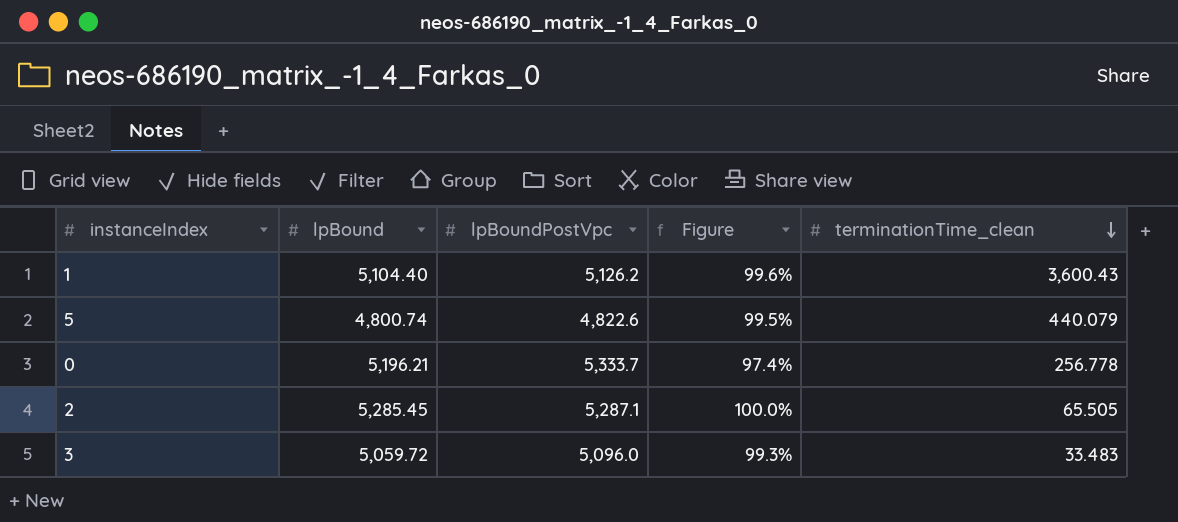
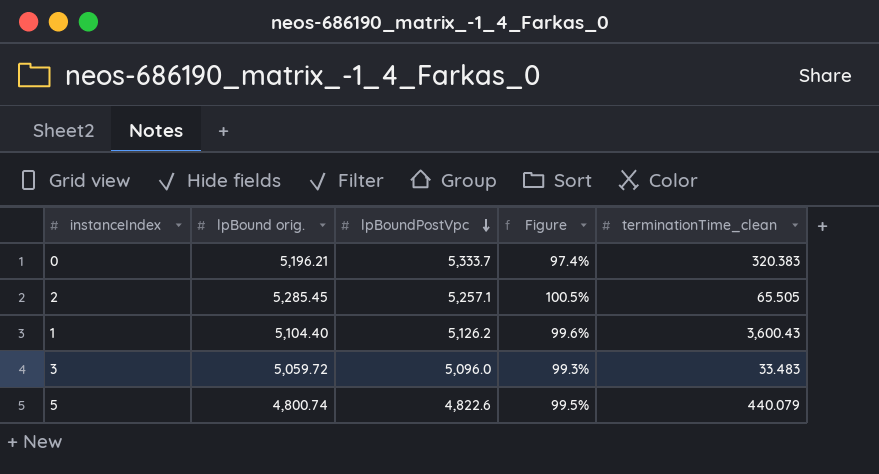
row order: terminationTime_clean descending -> lpBoundPostVpc descending
column name: lpBound -> lpBound orig.
0 | terminationTime_clean: 256.778 -> 320.383
2 | lpBoundPostVpc: 5,287.1 -> 5,257.1
2 | Figure: 100.0% -> 100.5%

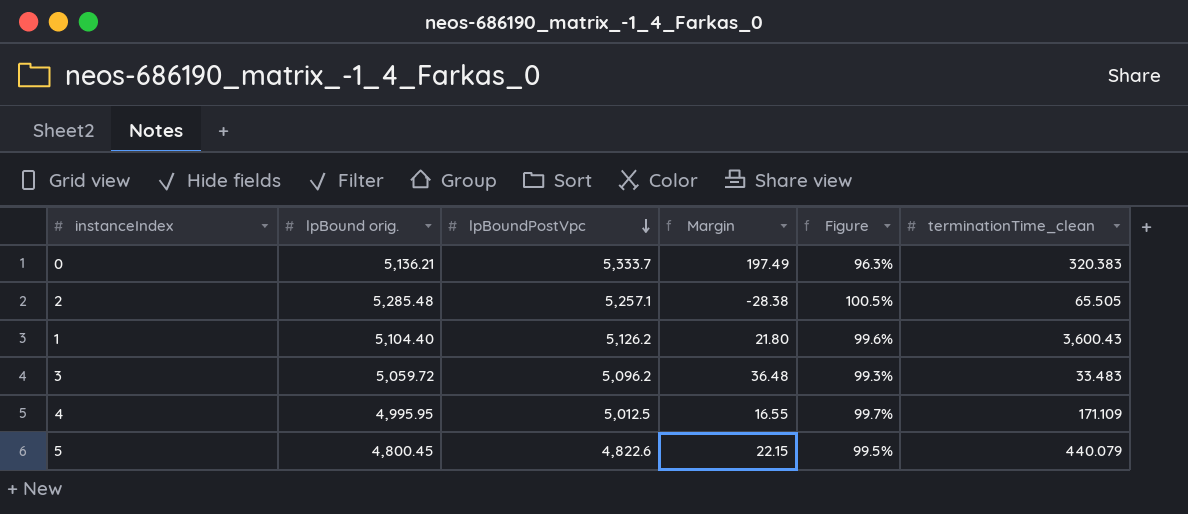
column Margin | formula: none -> [lpBoundPostVpc] - [lpBound orig.]
0 | lpBound orig.: 5,196.21 -> 5,136.21
0 | Figure: 97.4% -> 96.3%
2 | lpBound orig.: 5,285.45 -> 5,285.48
3 | lpBoundPostVpc: 5,096.0 -> 5,096.2
row 4: none -> 4,995.95 | 5,012.5 | 16.55 | 99.7% | 171.109
5 | lpBound orig.: 4,800.74 -> 4,800.45

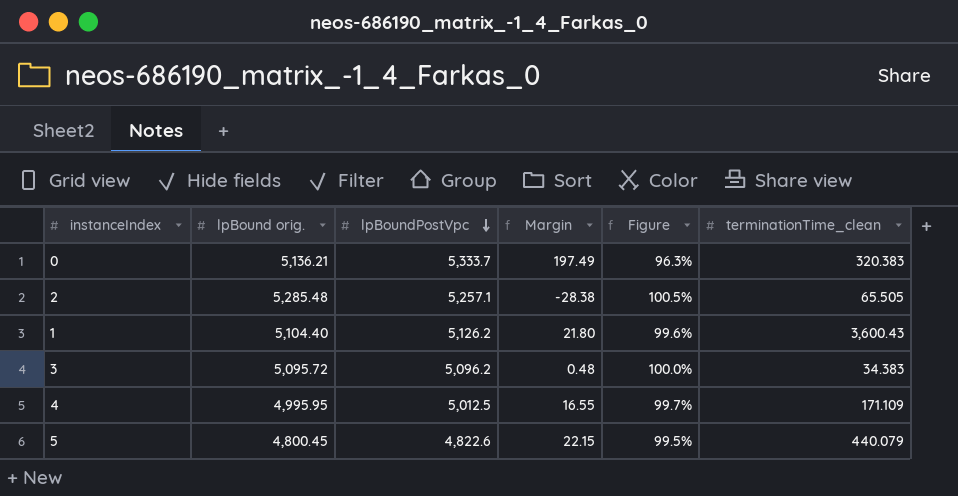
3 | lpBound orig.: 5,059.72 -> 5,095.72
3 | Margin: 36.48 -> 0.48
3 | Figure: 99.3% -> 100.0%
3 | terminationTime_clean: 33.483 -> 34.383

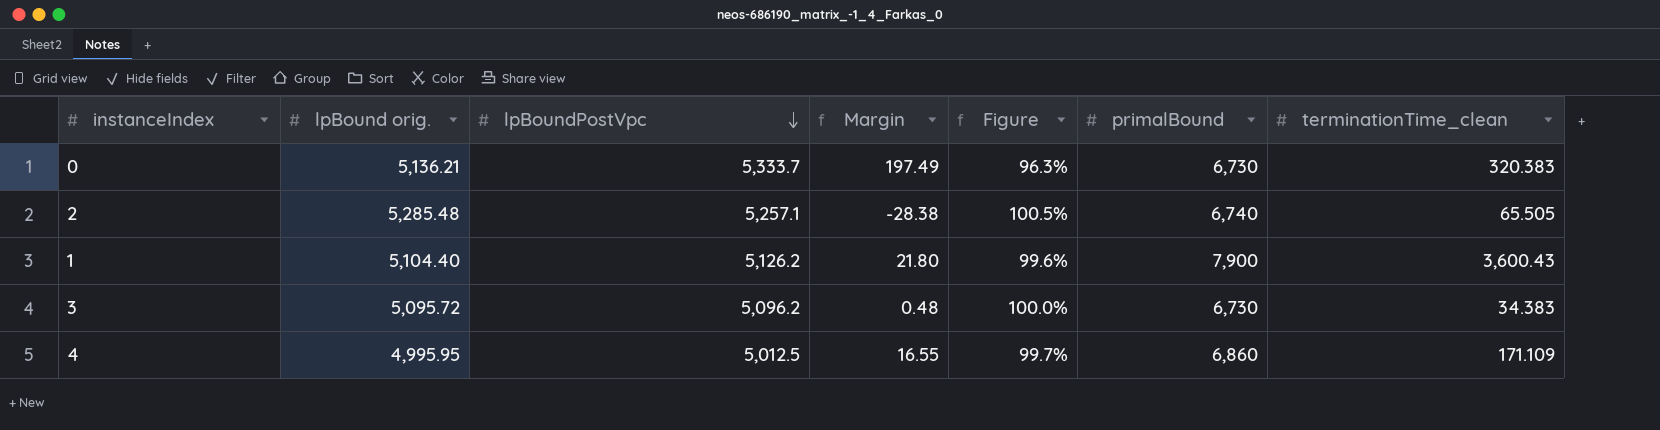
column primalBound | position: none -> 6
row 5: 4,800.45 | 4,822.6 | 22.15 | 99.5% | 440.079 -> none

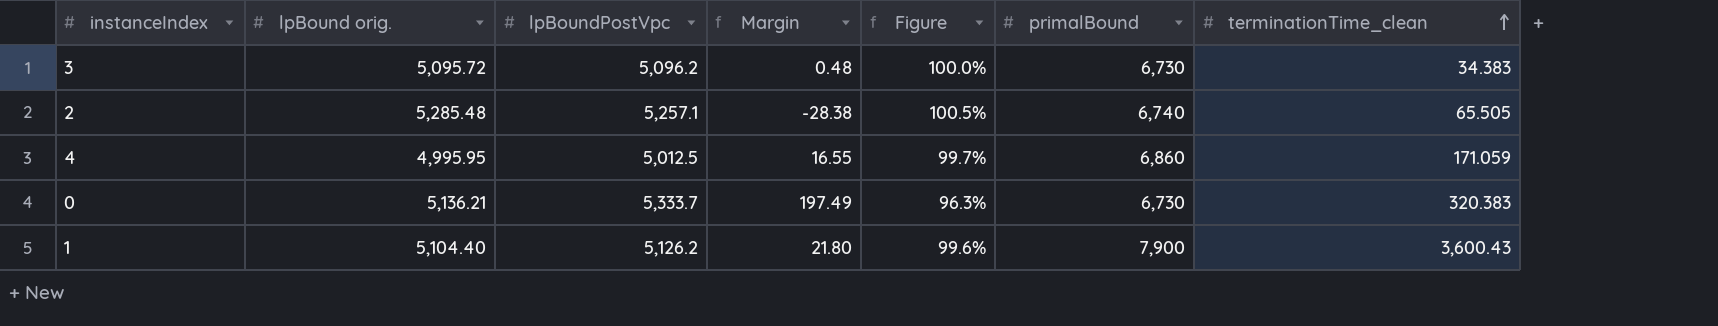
row order: lpBoundPostVpc descending -> terminationTime_clean ascending
4 | terminationTime_clean: 171.109 -> 171.059

